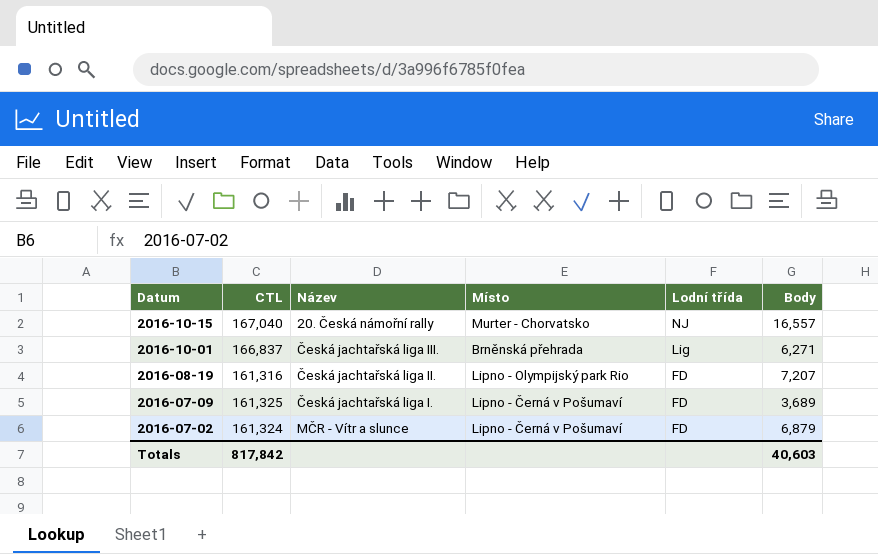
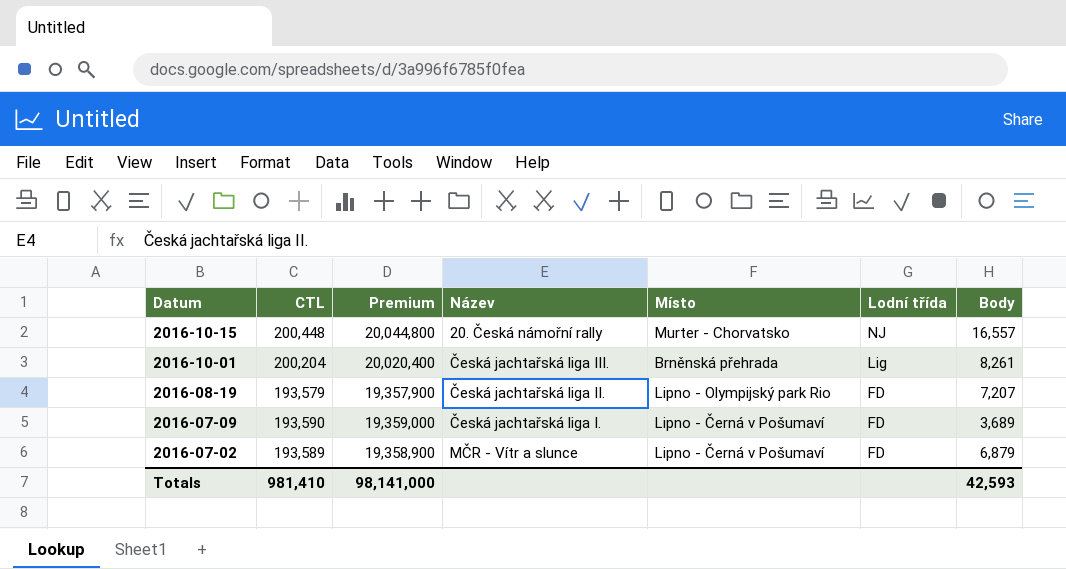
column Premium | formula: none -> [CTL] * 100
2016-10-15 | CTL: 167,040 -> 200,448
2016-10-01 | CTL: 166,837 -> 200,204
2016-10-01 | Body: 6,271 -> 8,261
2016-08-19 | CTL: 161,316 -> 193,579
2016-07-09 | CTL: 161,325 -> 193,590
2016-07-02 | CTL: 161,324 -> 193,589
Totals | CTL: 817,842 -> 981,410
Totals | Body: 40,603 -> 42,593

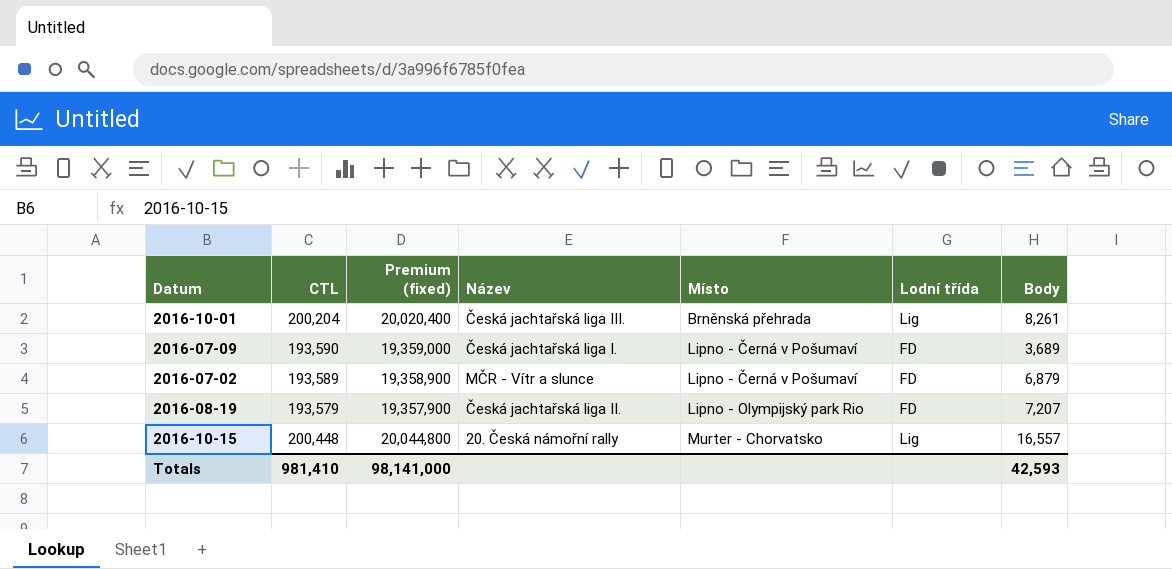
row order: Datum descending -> Místo ascending
column name: Premium -> Premium (fixed)
2016-10-15 | Lodní třída: NJ -> Lig

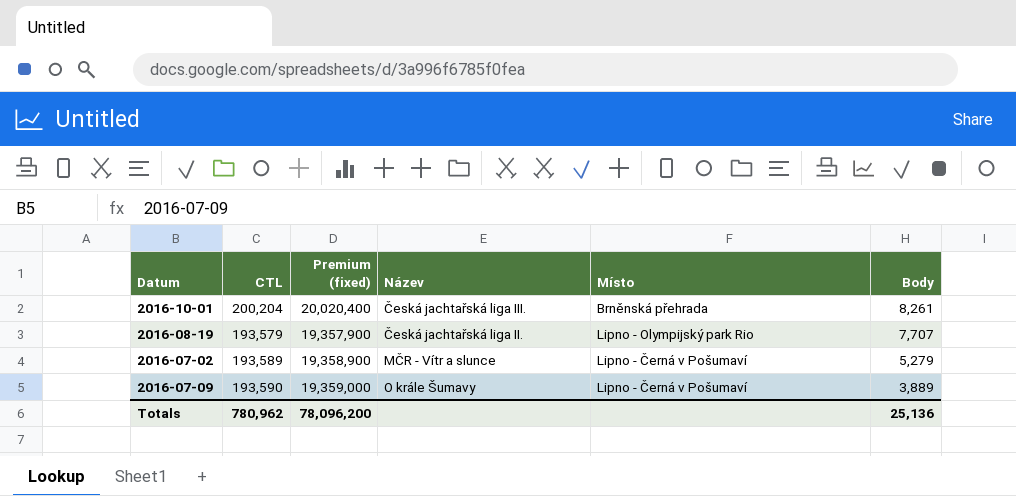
row order: Místo ascending -> Body descending
column Lodní třída | position: 6 -> none
row 2016-10-15: 200,448 | 20,044,800 | 20. Česká námořní rally | Murter - Chorvatsko | Lig | 16,557 -> none
2016-08-19 | Body: 7,207 -> 7,707
2016-07-02 | Body: 6,879 -> 5,279
2016-07-09 | Název: Česká jachtařská liga I. -> O krále Šumavy
2016-07-09 | Body: 3,689 -> 3,889
Totals | CTL: 981,410 -> 780,962
Totals | Premium (fixed): 98,141,000 -> 78,096,200
Totals | Body: 42,593 -> 25,136

